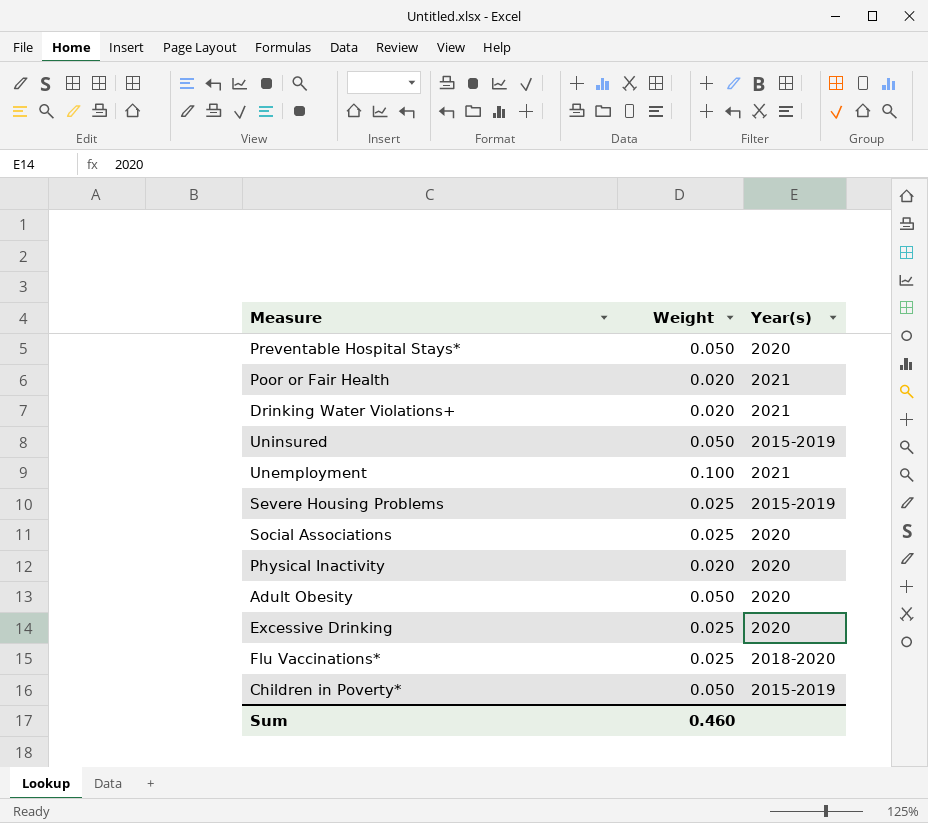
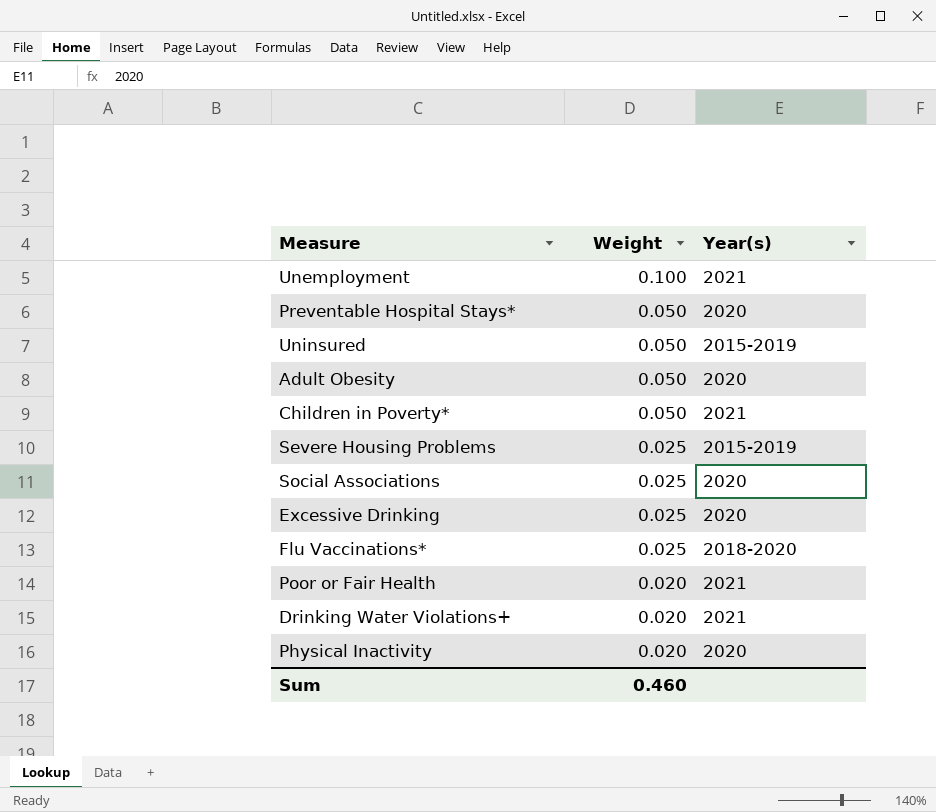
row order: none -> Weight descending
Children in Poverty* | Year(s): 2015-2019 -> 2021

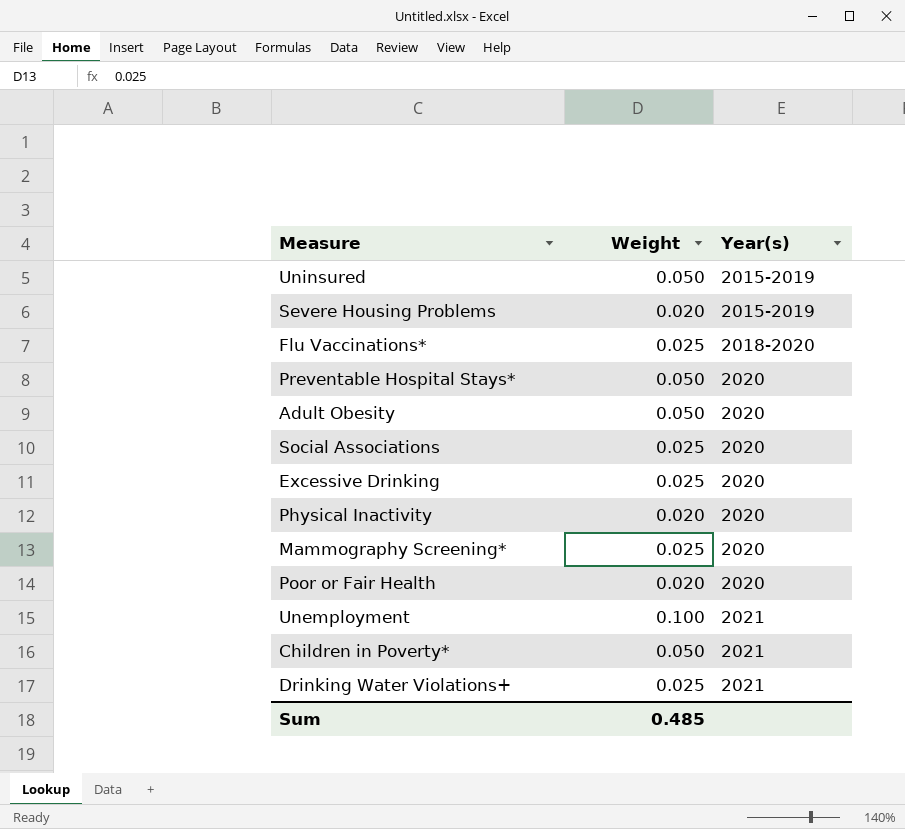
row order: Weight descending -> Year(s) ascending
Severe Housing Problems | Weight: 0.025 -> 0.020
row Mammography Screening*: none -> 0.025 | 2020
Poor or Fair Health | Year(s): 2021 -> 2020
Drinking Water Violations+ | Weight: 0.020 -> 0.025
Sum | Weight: 0.460 -> 0.485

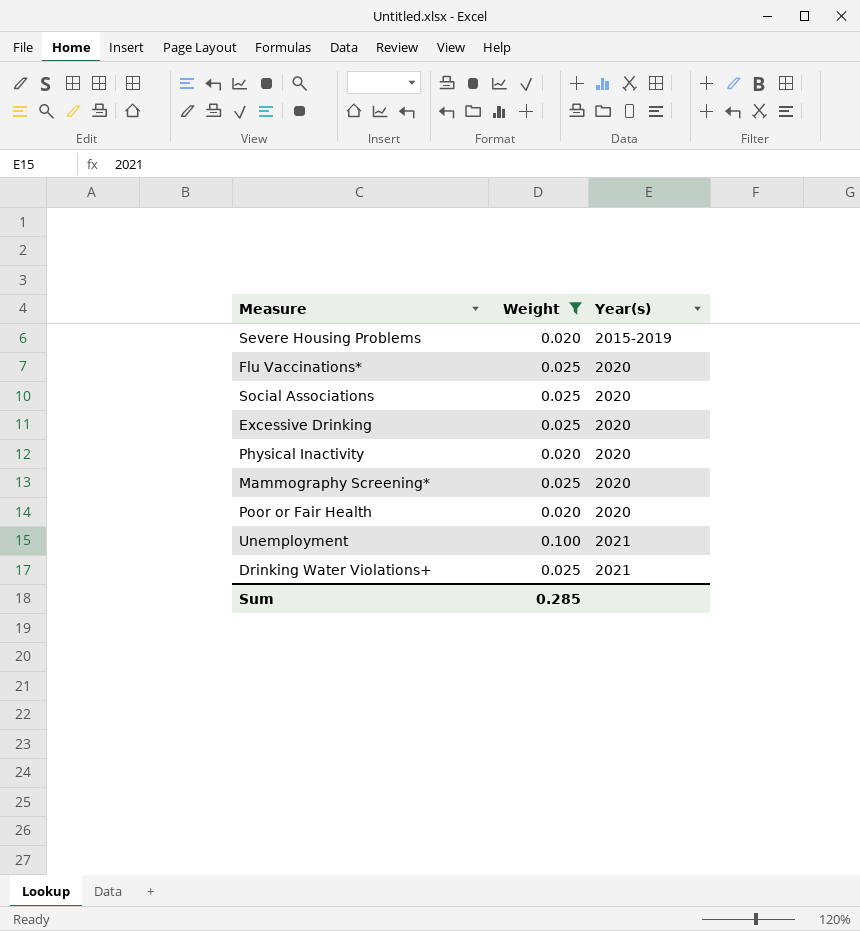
filter: none -> Weight != 0.050
Flu Vaccinations* | Year(s): 2018-2020 -> 2020
Sum | Weight: 0.485 -> 0.285

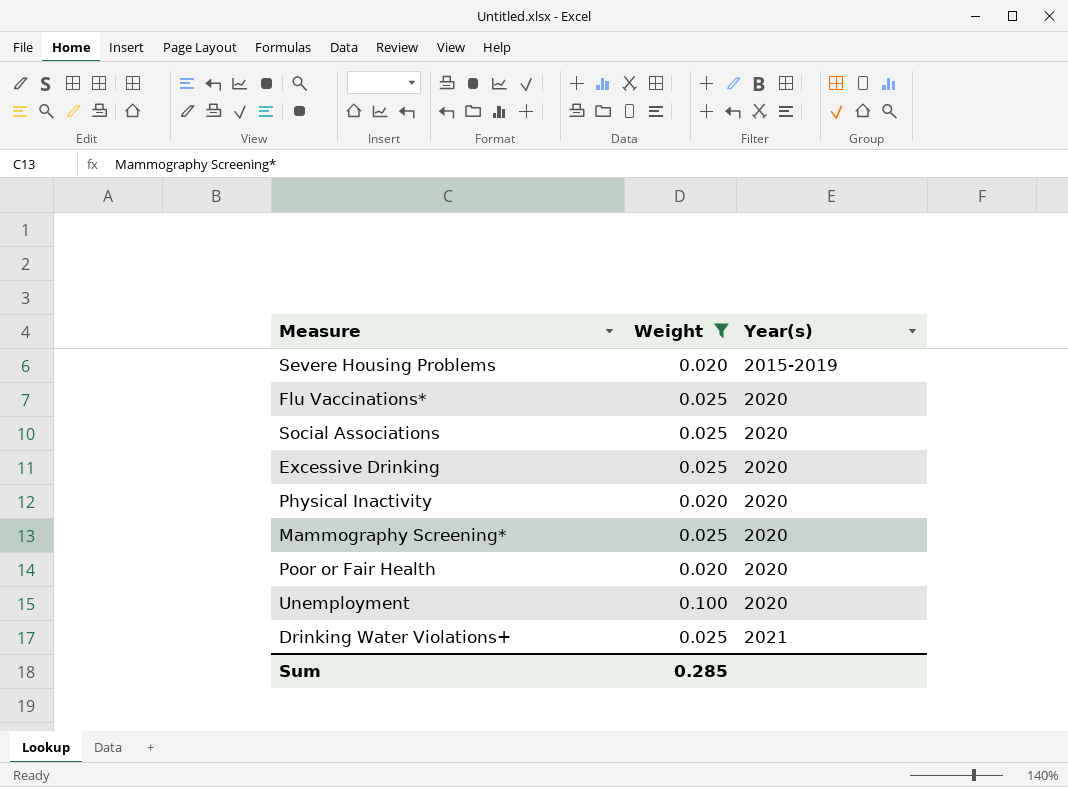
Unemployment | Year(s): 2021 -> 2020

